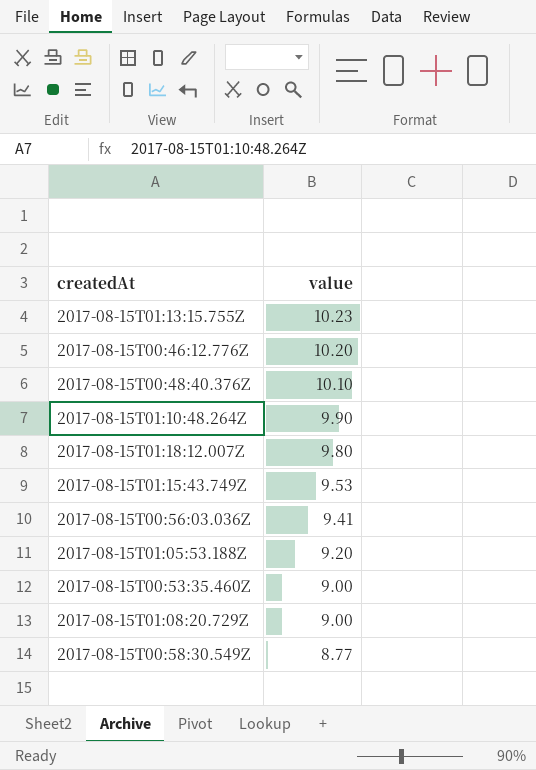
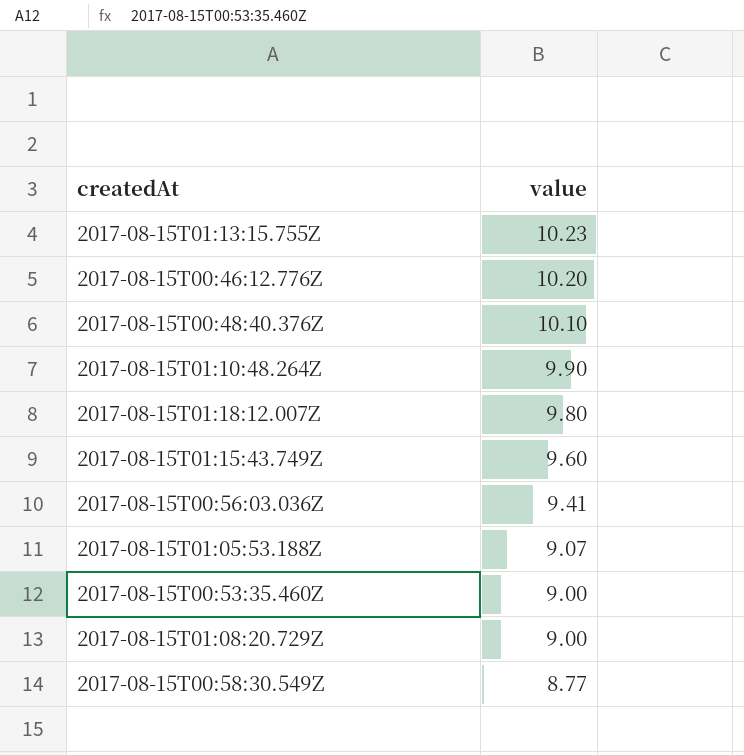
2017-08-15T01:15:43.749Z | value: 9.53 -> 9.60
2017-08-15T01:05:53.188Z | value: 9.20 -> 9.07

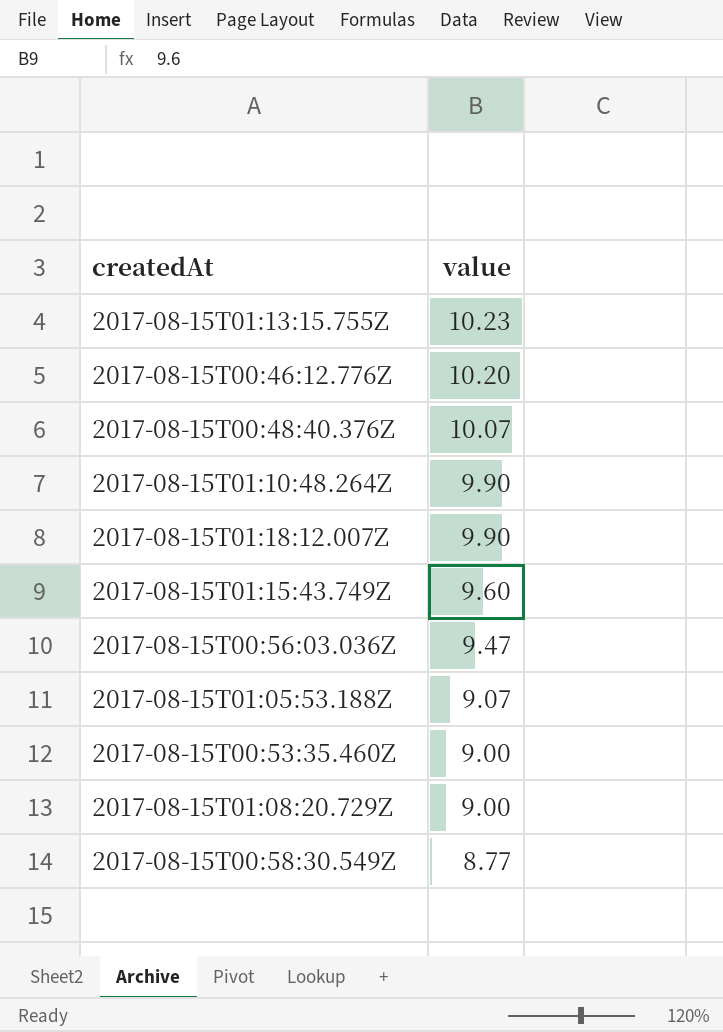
2017-08-15T00:48:40.376Z | value: 10.10 -> 10.07
2017-08-15T01:18:12.007Z | value: 9.80 -> 9.90
2017-08-15T00:56:03.036Z | value: 9.41 -> 9.47

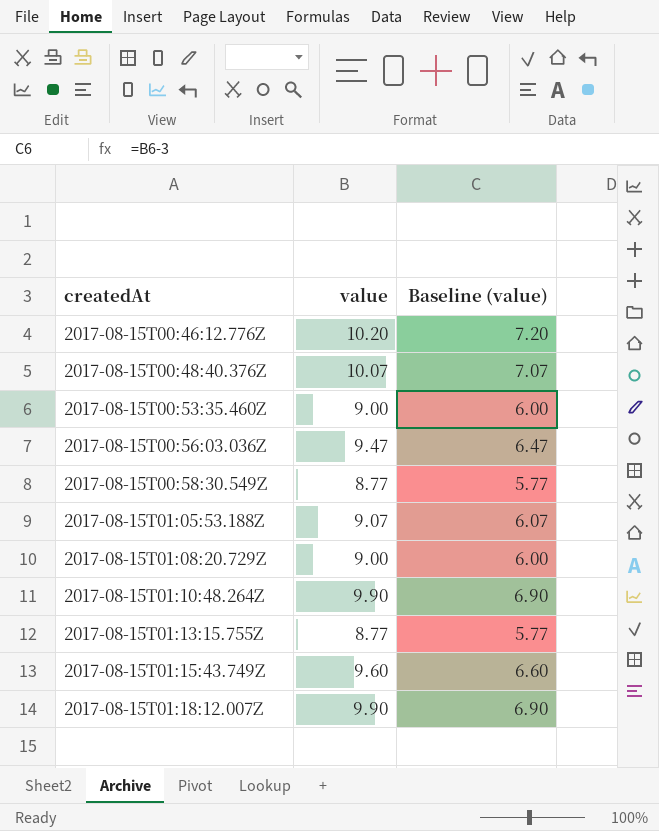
row order: value descending -> createdAt ascending
column Baseline (value) | formula: none -> [value] - 3
2017-08-15T01:13:15.755Z | value: 10.23 -> 8.77

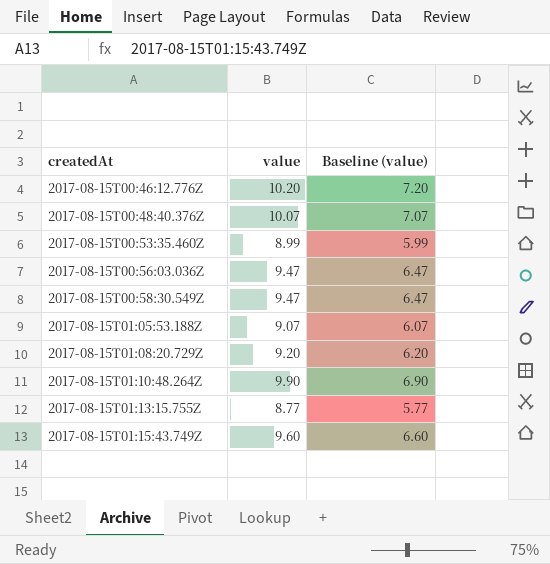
row 2017-08-15T01:18:12.007Z: 9.90 | 6.90 -> none
2017-08-15T00:53:35.460Z | value: 9.00 -> 8.99
2017-08-15T00:53:35.460Z | Baseline (value): 6.00 -> 5.99
2017-08-15T00:58:30.549Z | value: 8.77 -> 9.47
2017-08-15T00:58:30.549Z | Baseline (value): 5.77 -> 6.47
2017-08-15T01:08:20.729Z | value: 9.00 -> 9.20
2017-08-15T01:08:20.729Z | Baseline (value): 6.00 -> 6.20

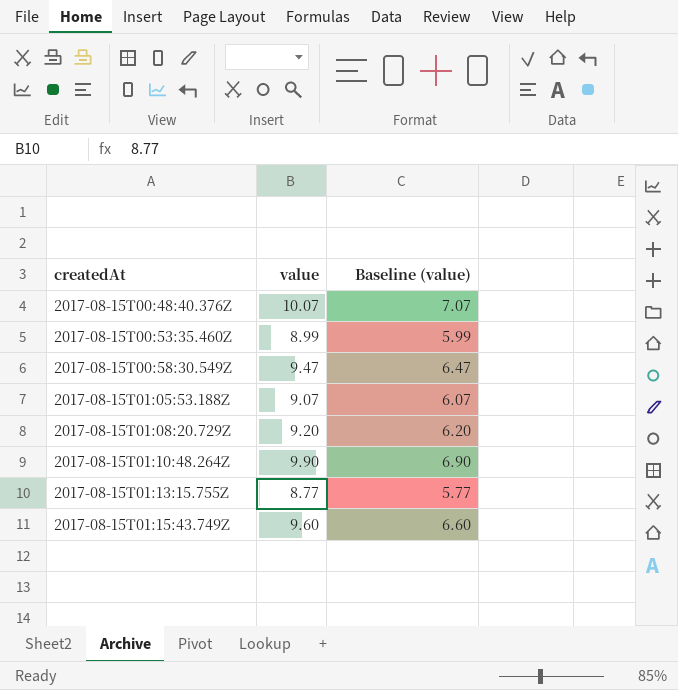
row 2017-08-15T00:46:12.776Z: 10.20 | 7.20 -> none
row 2017-08-15T00:56:03.036Z: 9.47 | 6.47 -> none

